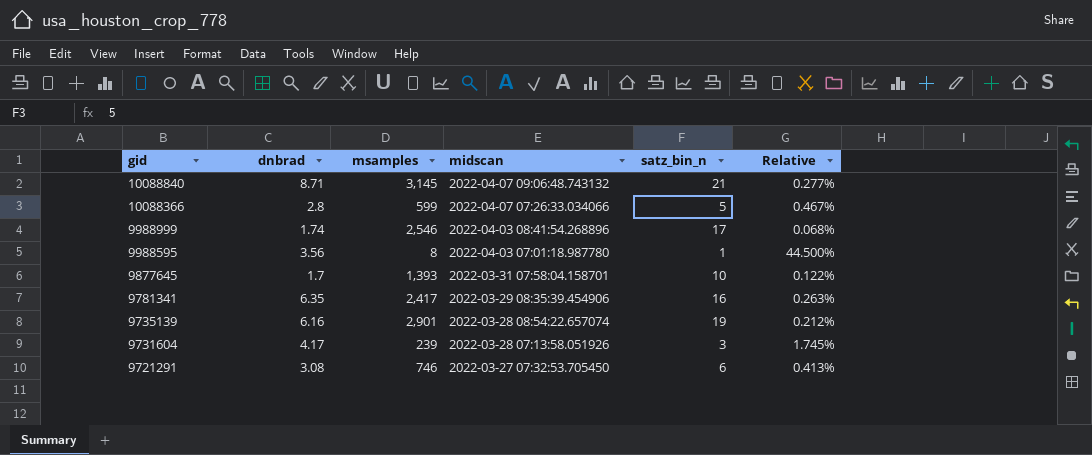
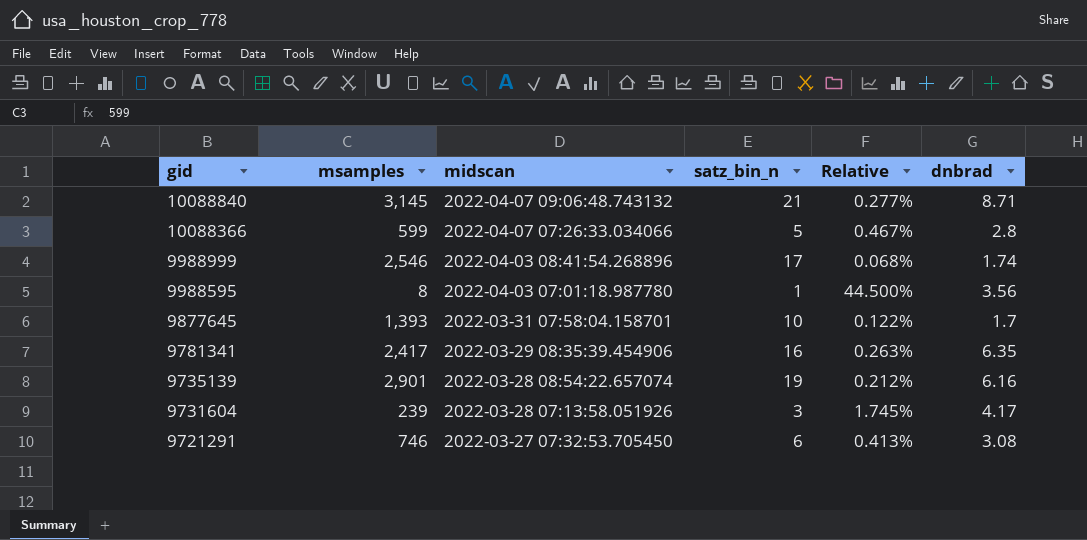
column dnbrad | position: 2 -> 6

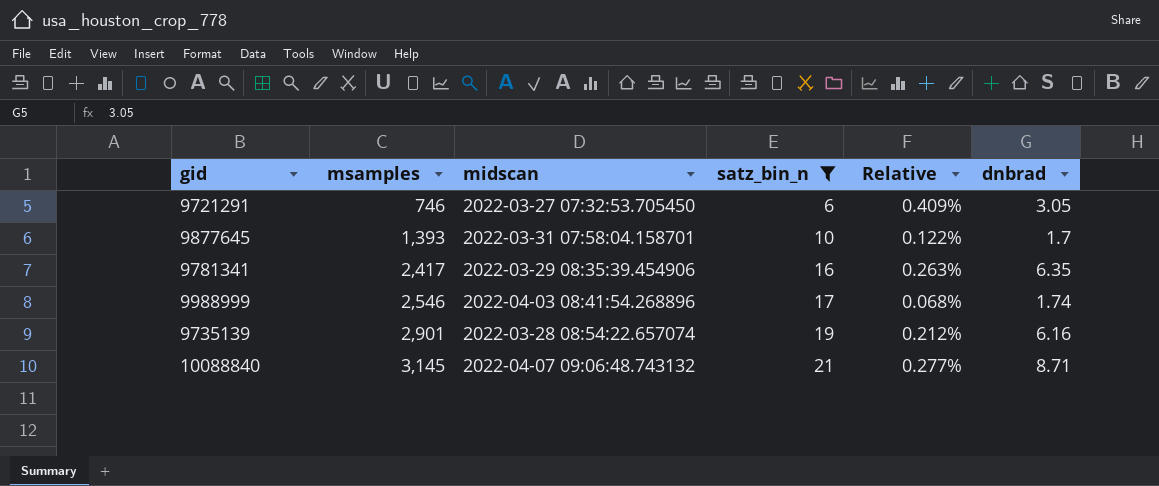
filter: none -> satz_bin_n >= 6
row order: gid descending -> msamples ascending
9721291 | Relative: 0.413% -> 0.409%
9721291 | dnbrad: 3.08 -> 3.05

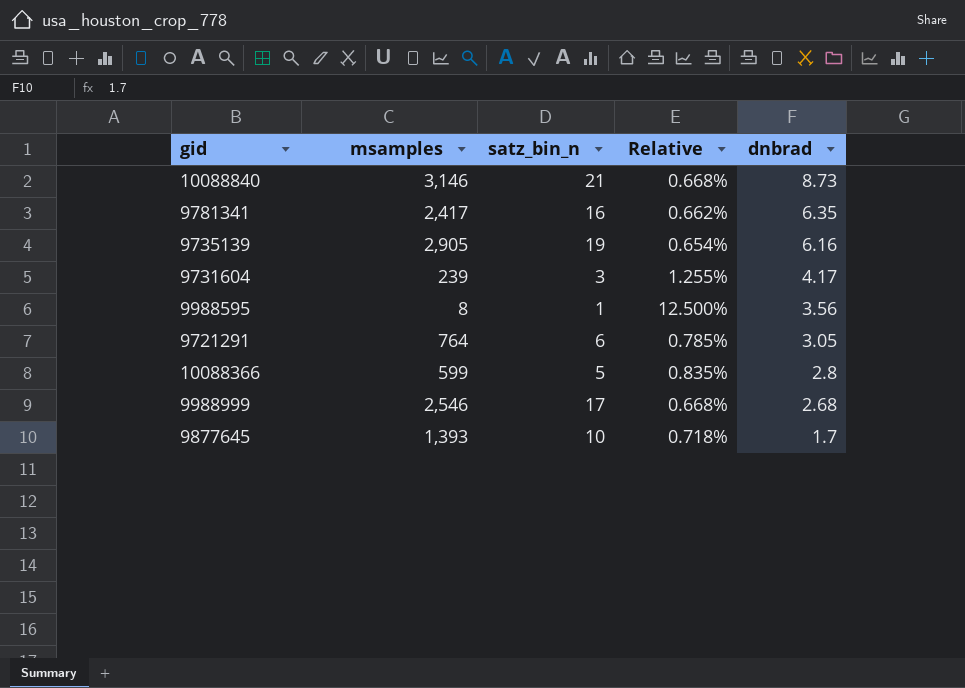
filter: satz_bin_n >= 6 -> none
row order: msamples ascending -> dnbrad descending
column midscan | position: 3 -> none
column Relative | formula: [dnbrad] / [msamples] -> [satz_bin_n] / [msamples]
10088840 | msamples: 3,145 -> 3,146
10088840 | dnbrad: 8.71 -> 8.73
9735139 | msamples: 2,901 -> 2,905
9721291 | msamples: 746 -> 764
9988999 | dnbrad: 1.74 -> 2.68

